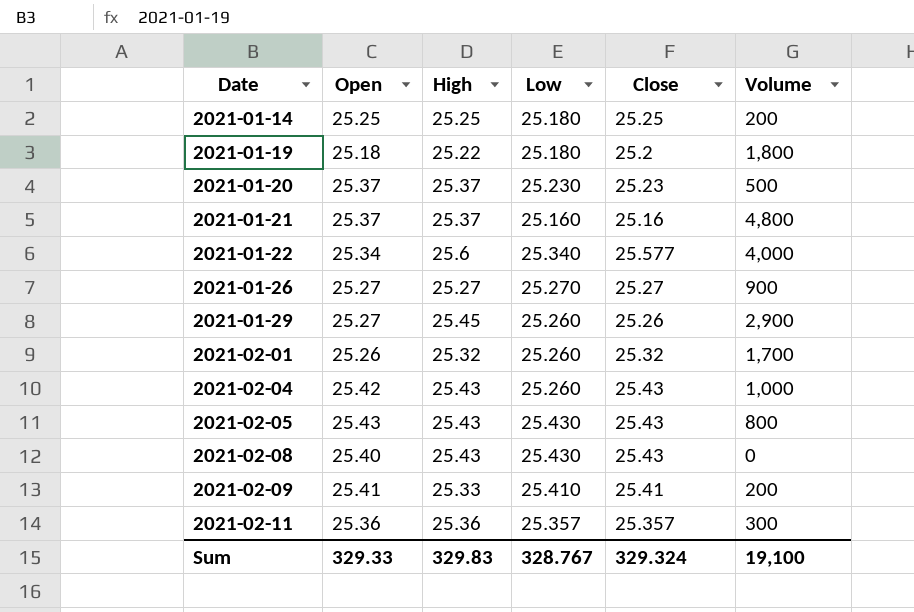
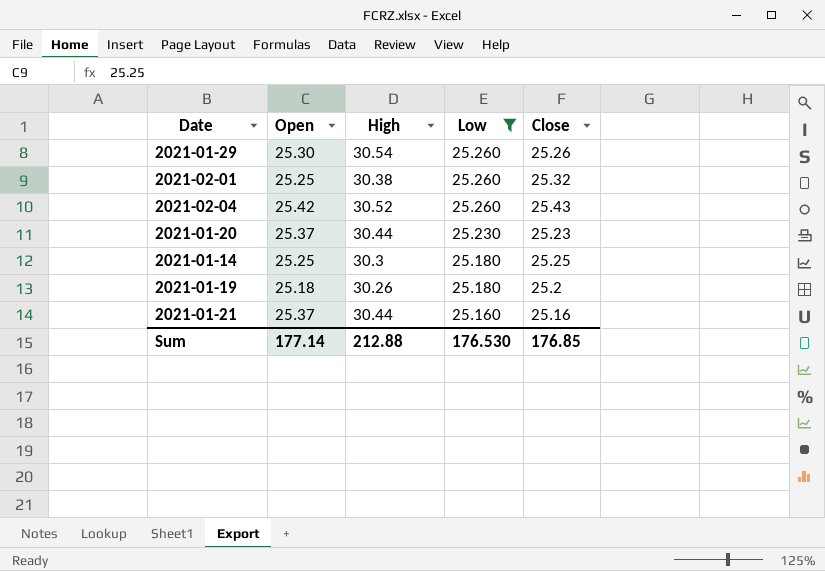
filter: none -> Low <= 25.260
row order: Date ascending -> Low descending
column Volume | position: 6 -> none
2021-01-29 | Open: 25.27 -> 25.30
2021-01-29 | High: 25.45 -> 30.54
2021-02-01 | Open: 25.26 -> 25.25
2021-02-01 | High: 25.32 -> 30.38
2021-02-04 | High: 25.43 -> 30.52
2021-01-20 | High: 25.37 -> 30.44
2021-01-14 | High: 25.25 -> 30.3
2021-01-19 | High: 25.22 -> 30.26
2021-01-21 | High: 25.37 -> 30.44
Sum | Open: 329.33 -> 177.14
Sum | High: 329.83 -> 212.88
Sum | Low: 328.767 -> 176.530
Sum | Close: 329.324 -> 176.85

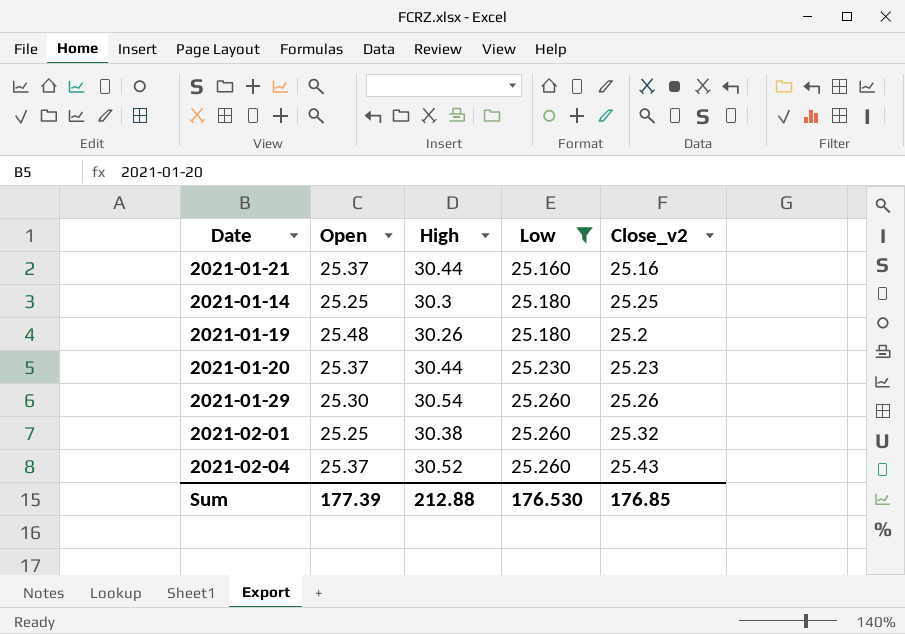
row order: Low descending -> Low ascending
column name: Close -> Close_v2
2021-01-19 | Open: 25.18 -> 25.48
2021-02-04 | Open: 25.42 -> 25.37
Sum | Open: 177.14 -> 177.39

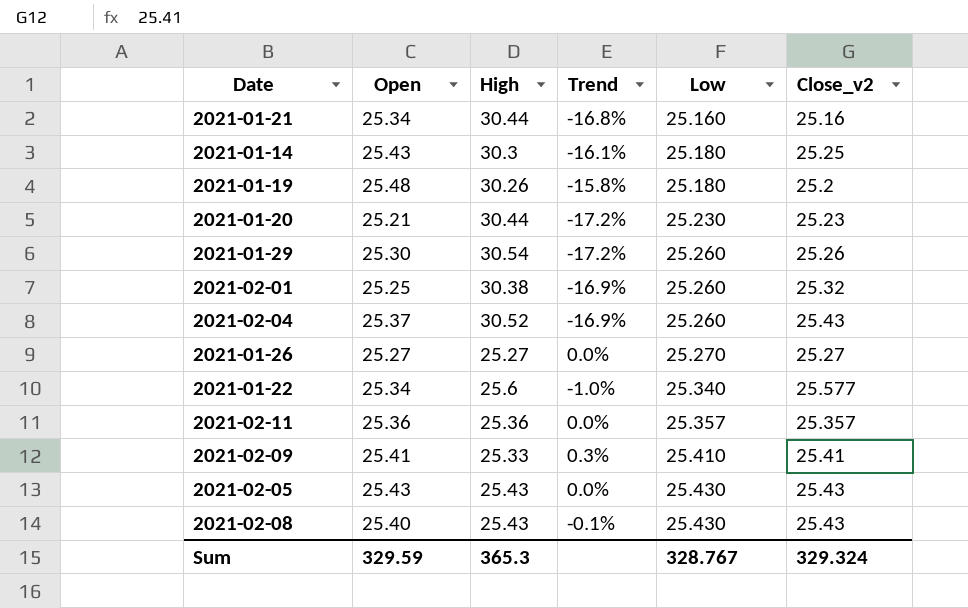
filter: Low <= 25.260 -> none
column Trend | formula: none -> ([Open] - [High]) / [High]
2021-01-21 | Open: 25.37 -> 25.34
2021-01-14 | Open: 25.25 -> 25.43
2021-01-20 | Open: 25.37 -> 25.21
Sum | Open: 177.39 -> 329.59
Sum | High: 212.88 -> 365.3
Sum | Low: 176.530 -> 328.767
Sum | Close_v2: 176.85 -> 329.324

